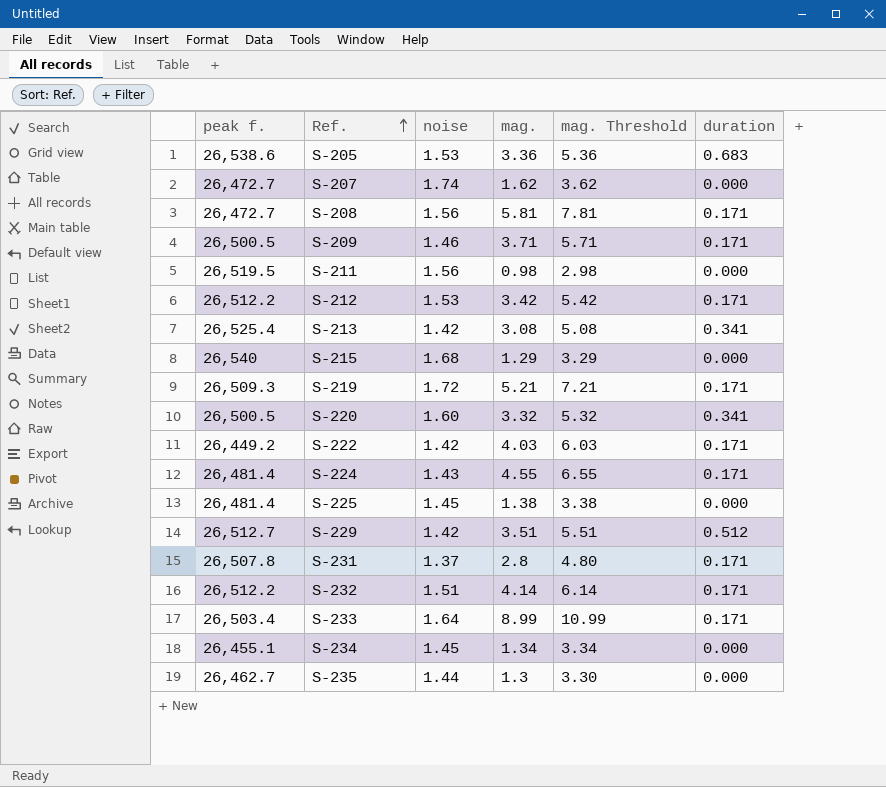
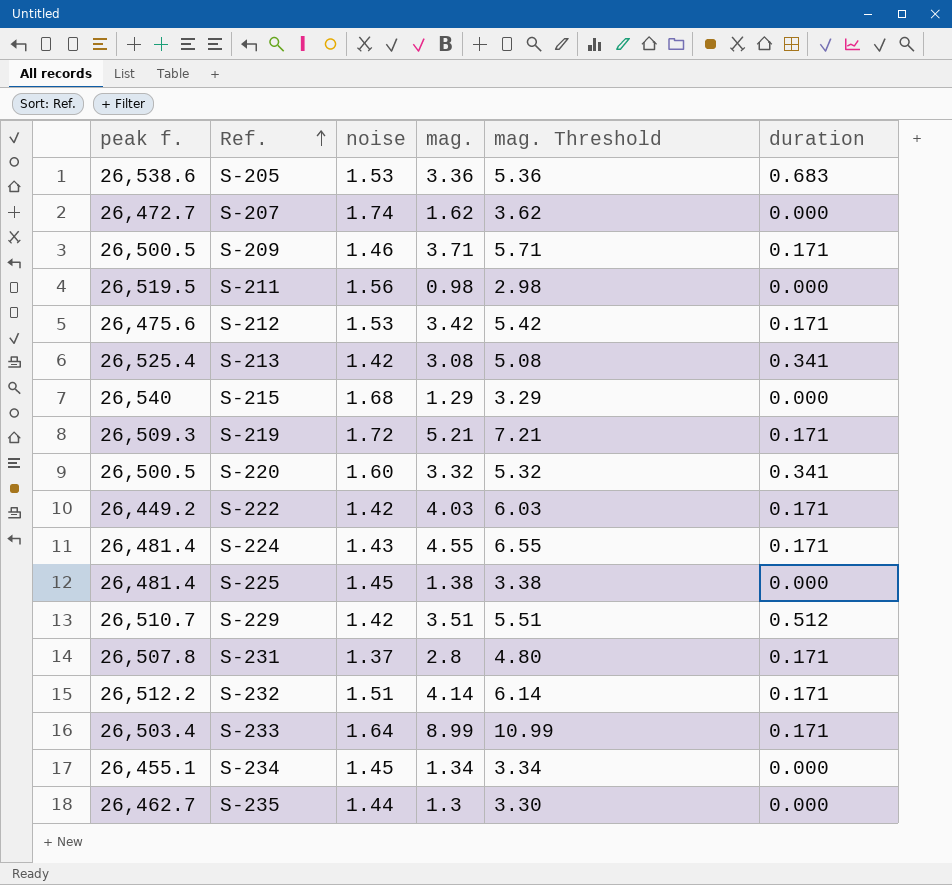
row S-208: 26,472.7 | 1.56 | 5.81 | 7.81 | 0.171 -> none
S-212 | peak f.: 26,512.2 -> 26,475.6
S-229 | peak f.: 26,512.7 -> 26,510.7

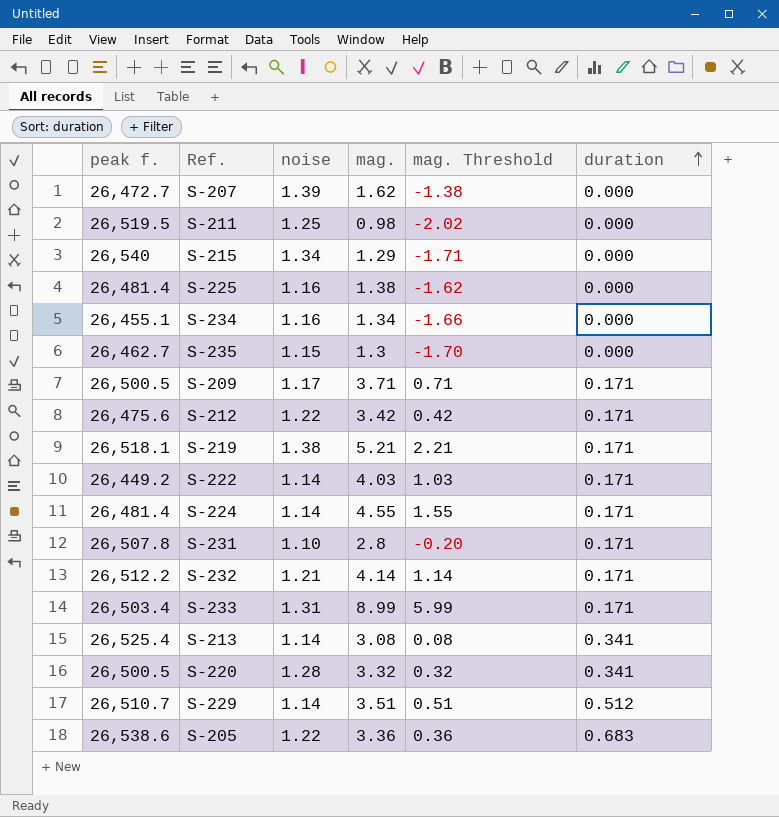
row order: Ref. ascending -> duration ascending
column mag. Threshold | formula: [mag.] + 2 -> [mag.] - 3
S-207 | noise: 1.74 -> 1.39
S-211 | noise: 1.56 -> 1.25
S-215 | noise: 1.68 -> 1.34
S-225 | noise: 1.45 -> 1.16
S-234 | noise: 1.45 -> 1.16
S-235 | noise: 1.44 -> 1.15
S-209 | noise: 1.46 -> 1.17
S-212 | noise: 1.53 -> 1.22
S-219 | peak f.: 26,509.3 -> 26,518.1
S-219 | noise: 1.72 -> 1.38
S-222 | noise: 1.42 -> 1.14
S-224 | noise: 1.43 -> 1.14
S-231 | noise: 1.37 -> 1.10
S-232 | noise: 1.51 -> 1.21
S-233 | noise: 1.64 -> 1.31
S-213 | noise: 1.42 -> 1.14
S-220 | noise: 1.60 -> 1.28
S-229 | noise: 1.42 -> 1.14
S-205 | noise: 1.53 -> 1.22

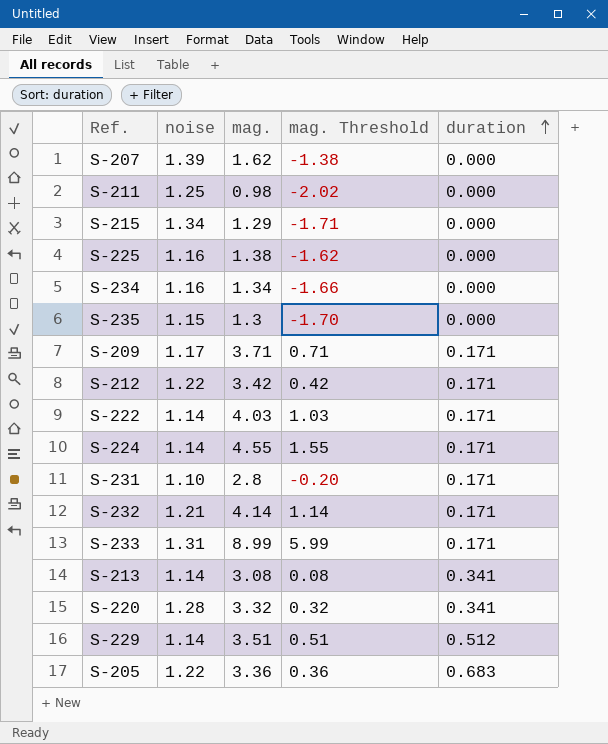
column peak f. | position: 1 -> none
row S-219: 26,518.1 | 1.38 | 5.21 | 2.21 | 0.171 -> none

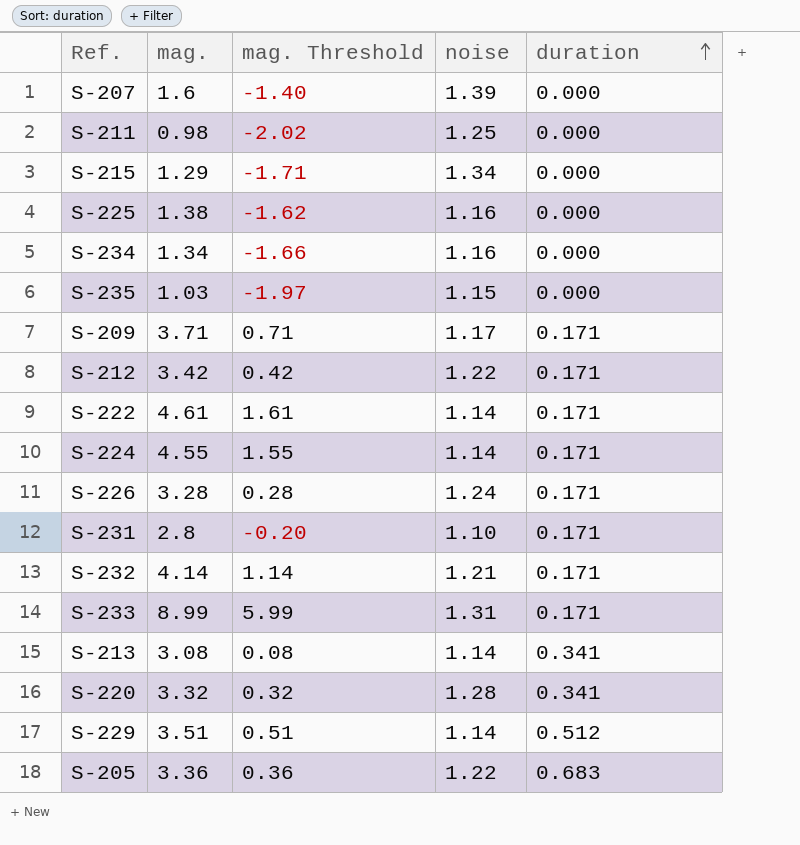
column noise | position: 2 -> 4
S-207 | mag.: 1.62 -> 1.6
S-207 | mag. Threshold: -1.38 -> -1.40
S-235 | mag.: 1.3 -> 1.03
S-235 | mag. Threshold: -1.70 -> -1.97
S-222 | mag.: 4.03 -> 4.61
S-222 | mag. Threshold: 1.03 -> 1.61
row S-226: none -> 3.28 | 0.28 | 1.24 | 0.171

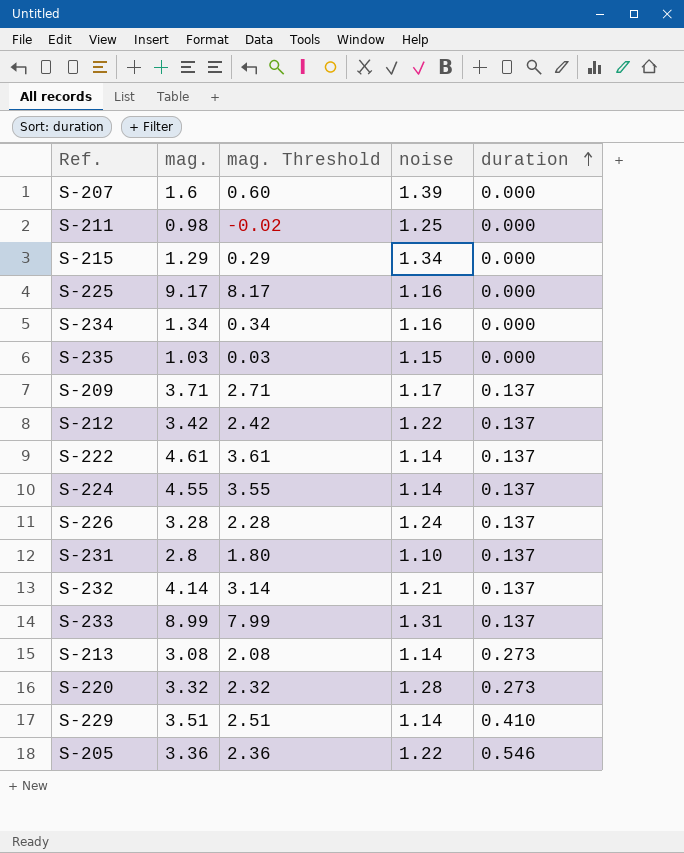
column mag. Threshold | formula: [mag.] - 3 -> [mag.] - 1
S-225 | mag.: 1.38 -> 9.17
S-209 | duration: 0.171 -> 0.137
S-212 | duration: 0.171 -> 0.137
S-222 | duration: 0.171 -> 0.137
S-224 | duration: 0.171 -> 0.137
S-226 | duration: 0.171 -> 0.137
S-231 | duration: 0.171 -> 0.137
S-232 | duration: 0.171 -> 0.137
S-233 | duration: 0.171 -> 0.137
S-213 | duration: 0.341 -> 0.273
S-220 | duration: 0.341 -> 0.273
S-229 | duration: 0.512 -> 0.410
S-205 | duration: 0.683 -> 0.546

